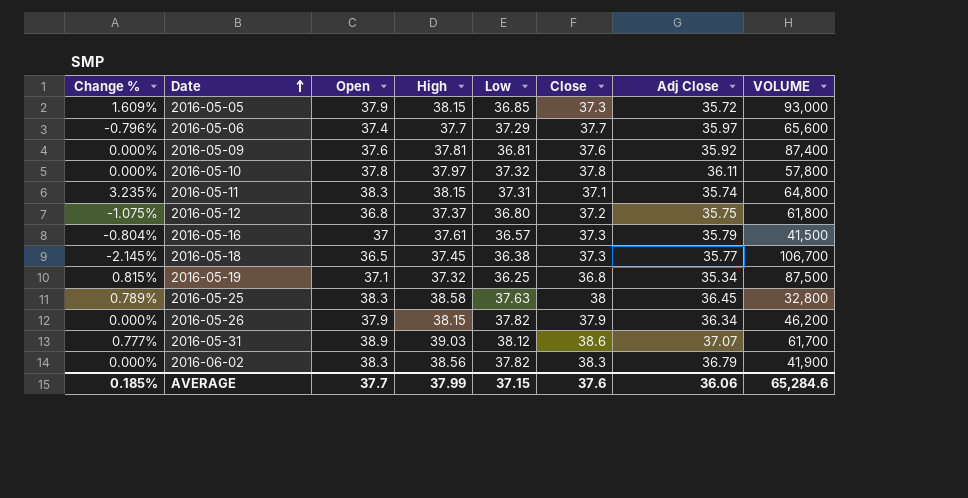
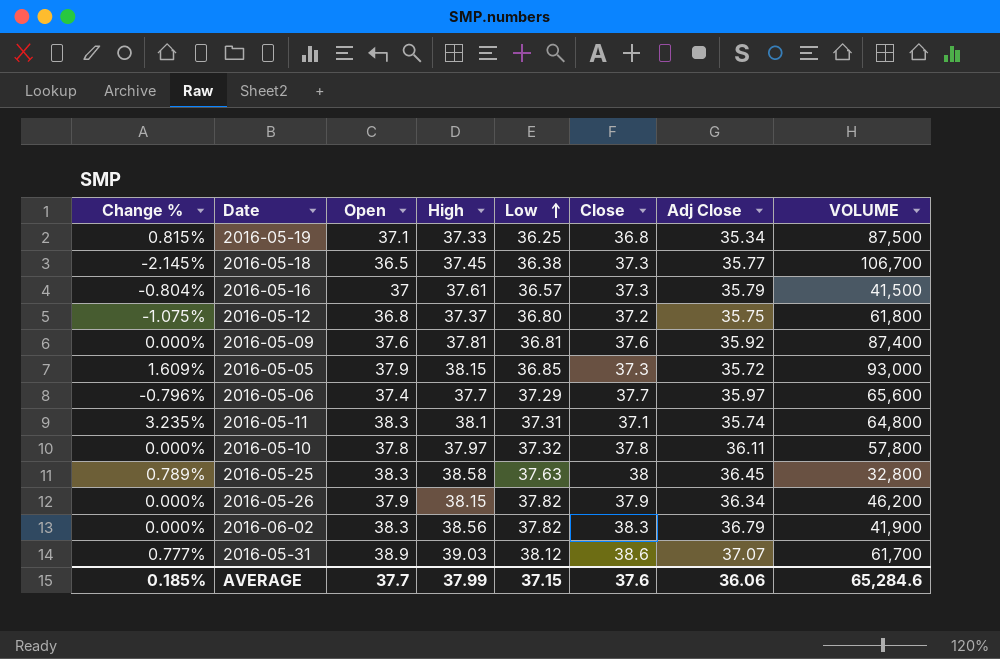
row order: Date ascending -> Low ascending
2016-05-19 | High: 37.32 -> 37.33
2016-05-11 | High: 38.15 -> 38.1

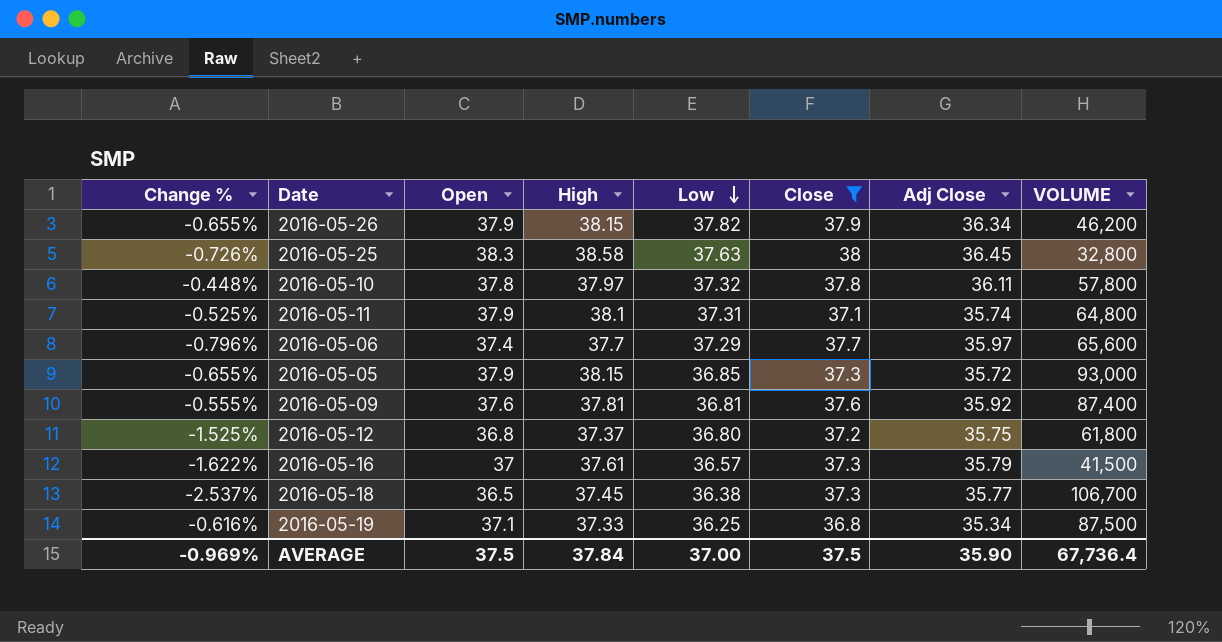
filter: none -> Close <= 38
row order: Low ascending -> Low descending
column Change % | formula: ([Open] - [Close]) / [Close] -> ([Open] - [High]) / [High]
2016-05-11 | Open: 38.3 -> 37.9
AVERAGE | Change %: 0.185% -> -0.969%
AVERAGE | Open: 37.7 -> 37.5
AVERAGE | High: 37.99 -> 37.84
AVERAGE | Low: 37.15 -> 37.00
AVERAGE | Close: 37.6 -> 37.5
AVERAGE | Adj Close: 36.06 -> 35.90
AVERAGE | VOLUME: 65,284.6 -> 67,736.4

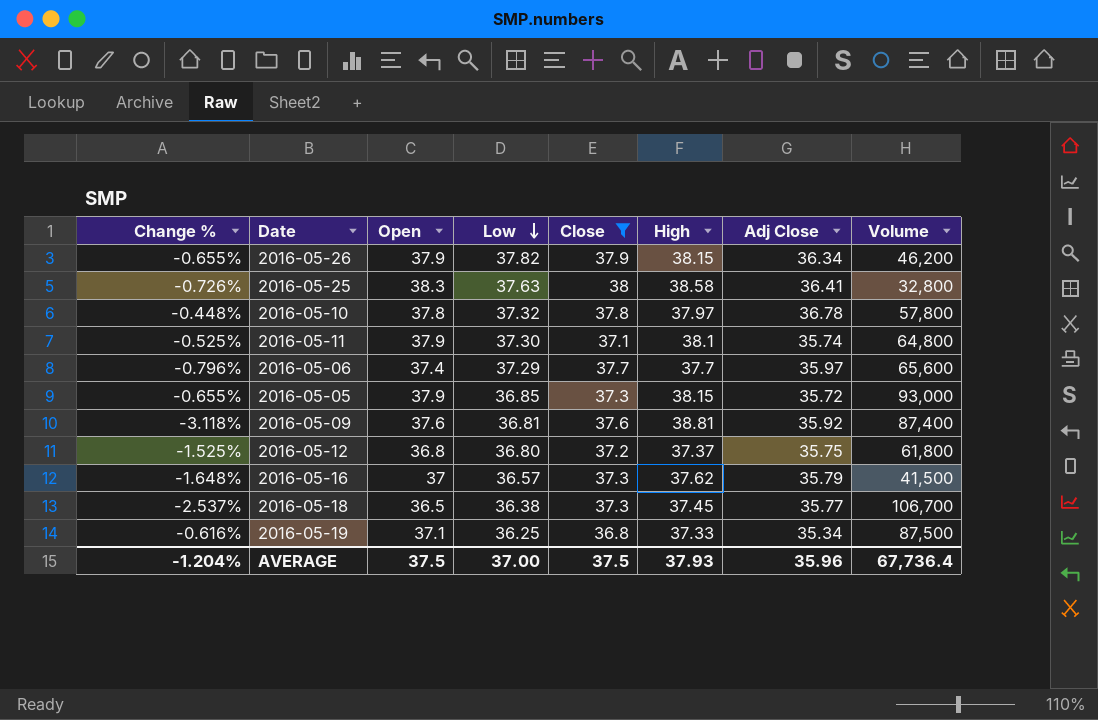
column High | position: 4 -> 6
column name: VOLUME -> Volume
2016-05-25 | Adj Close: 36.45 -> 36.41
2016-05-10 | Adj Close: 36.11 -> 36.78
2016-05-11 | Low: 37.31 -> 37.30
2016-05-09 | Change %: -0.555% -> -3.118%
2016-05-09 | High: 37.81 -> 38.81
2016-05-16 | Change %: -1.622% -> -1.648%
2016-05-16 | High: 37.61 -> 37.62
AVERAGE | Change %: -0.969% -> -1.204%
AVERAGE | High: 37.84 -> 37.93
AVERAGE | Adj Close: 35.90 -> 35.96

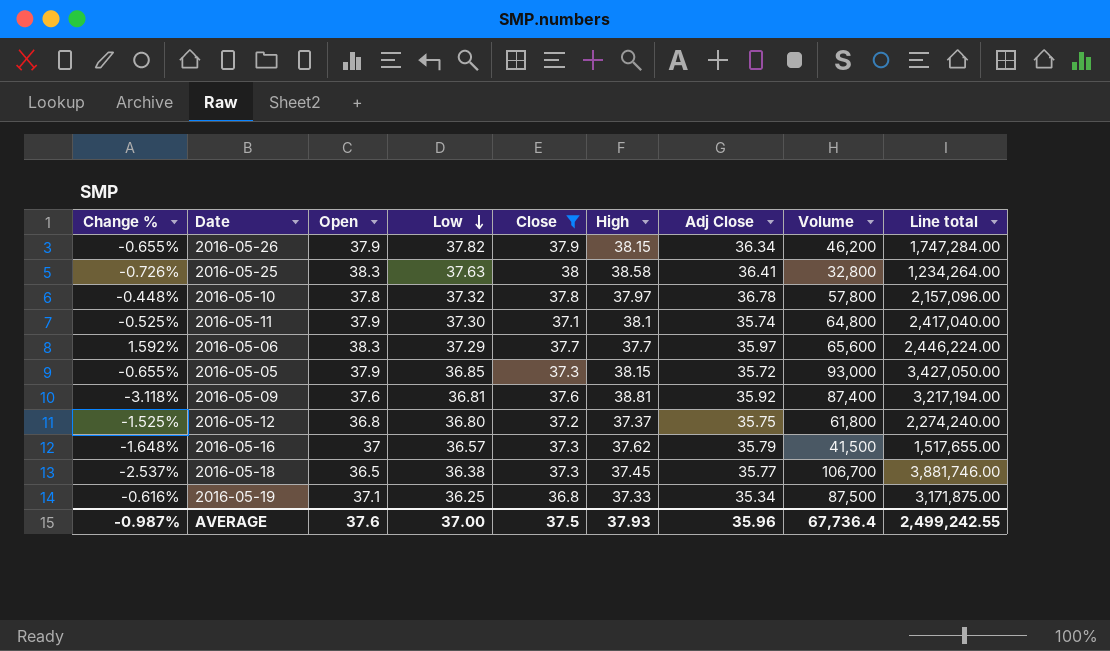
column Line total | formula: none -> [Low] * [Volume]
2016-05-06 | Change %: -0.796% -> 1.592%
2016-05-06 | Open: 37.4 -> 38.3
AVERAGE | Change %: -1.204% -> -0.987%
AVERAGE | Open: 37.5 -> 37.6

